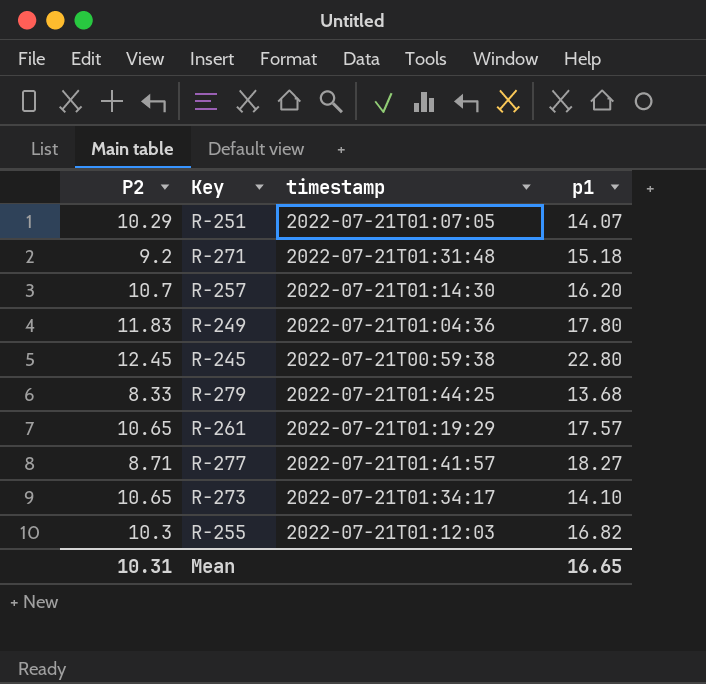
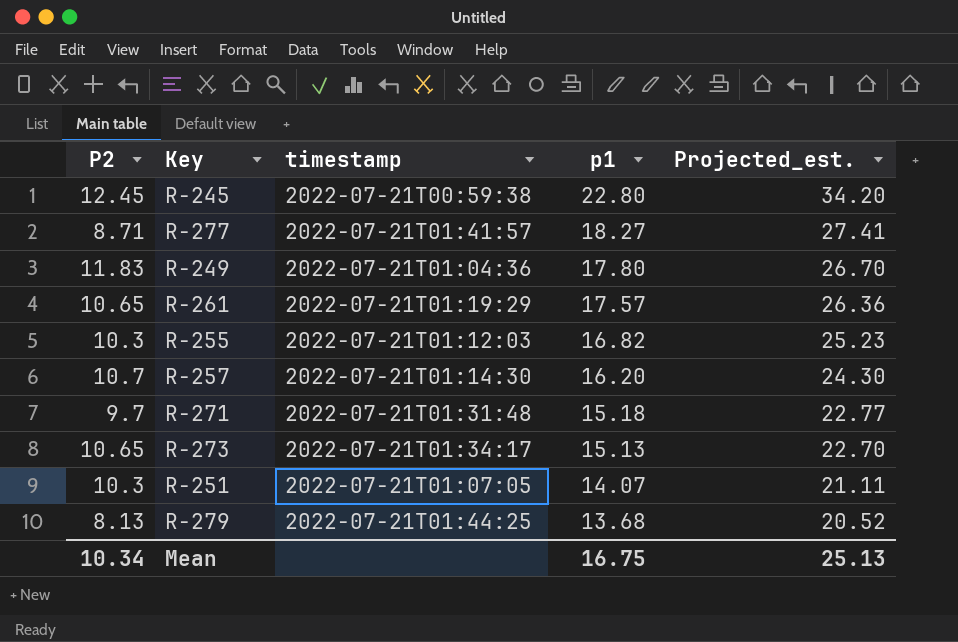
row order: none -> p1 descending
column Projected_est. | formula: none -> [p1] * 1.5
R-271 | P2: 9.2 -> 9.7
R-273 | p1: 14.10 -> 15.13
R-251 | P2: 10.29 -> 10.3
R-279 | P2: 8.33 -> 8.13
Mean | P2: 10.31 -> 10.34
Mean | p1: 16.65 -> 16.75

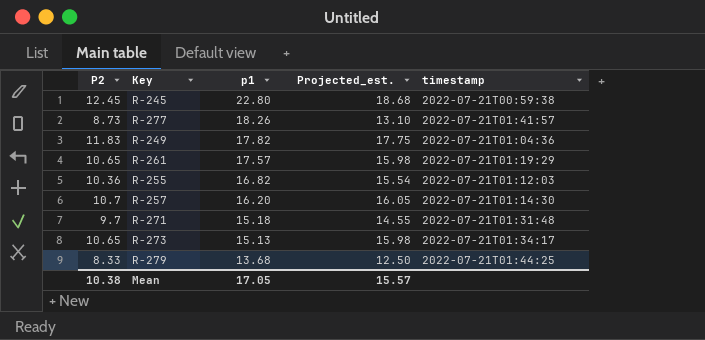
column Projected_est. | formula: [p1] * 1.5 -> [P2] * 1.5
column timestamp | position: 3 -> 5
row R-251: 10.3 | 2022-07-21T01:07:05 | 14.07 | 21.11 -> none
R-277 | P2: 8.71 -> 8.73
R-277 | p1: 18.27 -> 18.26
R-249 | p1: 17.80 -> 17.82
R-255 | P2: 10.3 -> 10.36
R-279 | P2: 8.13 -> 8.33
Mean | P2: 10.34 -> 10.38
Mean | p1: 16.75 -> 17.05
Mean | Projected_est.: 25.13 -> 15.57

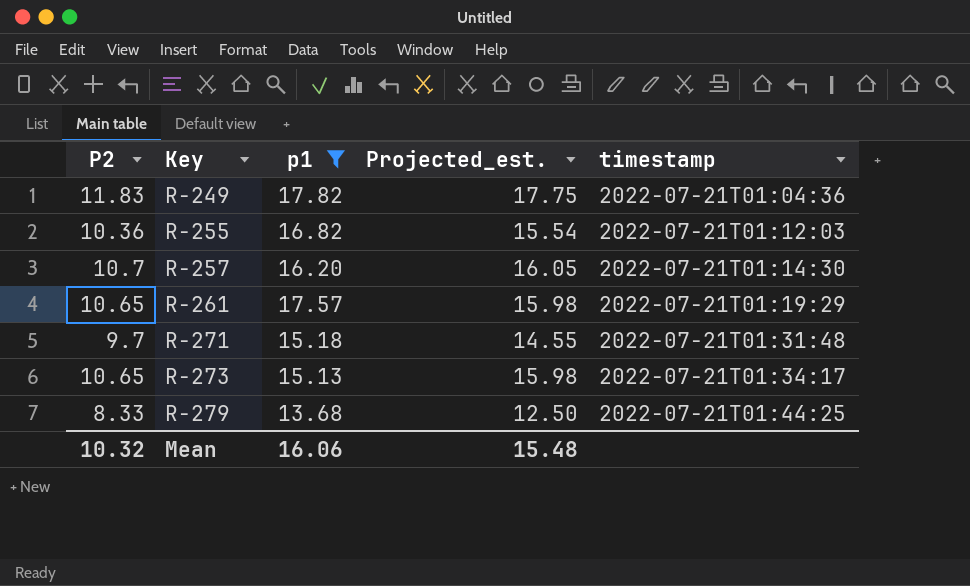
filter: none -> p1 <= 17.82
row order: p1 descending -> Key ascending
Mean | P2: 10.38 -> 10.32
Mean | p1: 17.05 -> 16.06
Mean | Projected_est.: 15.57 -> 15.48

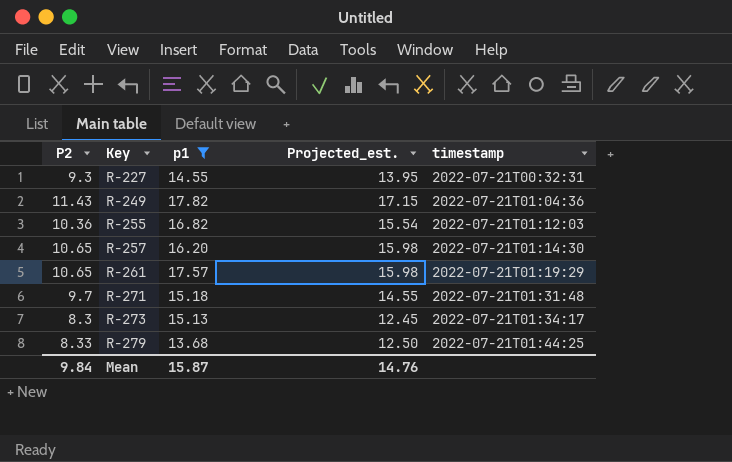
row R-227: none -> 9.3 | 14.55 | 13.95 | 2022-07-21T00:32:31
R-249 | P2: 11.83 -> 11.43
R-249 | Projected_est.: 17.75 -> 17.15
R-257 | P2: 10.7 -> 10.65
R-257 | Projected_est.: 16.05 -> 15.98
R-273 | P2: 10.65 -> 8.3
R-273 | Projected_est.: 15.98 -> 12.45
Mean | P2: 10.32 -> 9.84
Mean | p1: 16.06 -> 15.87
Mean | Projected_est.: 15.48 -> 14.76

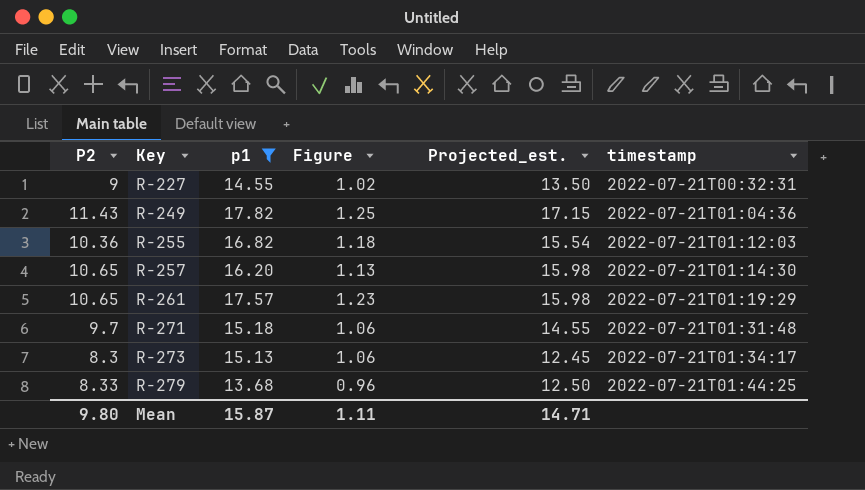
column Figure | formula: none -> [p1] * 0.07
R-227 | P2: 9.3 -> 9
R-227 | Projected_est.: 13.95 -> 13.50
Mean | P2: 9.84 -> 9.80
Mean | Projected_est.: 14.76 -> 14.71

